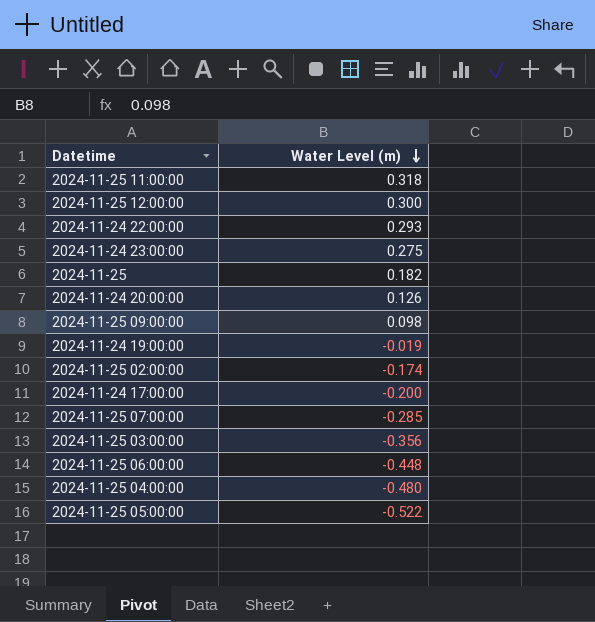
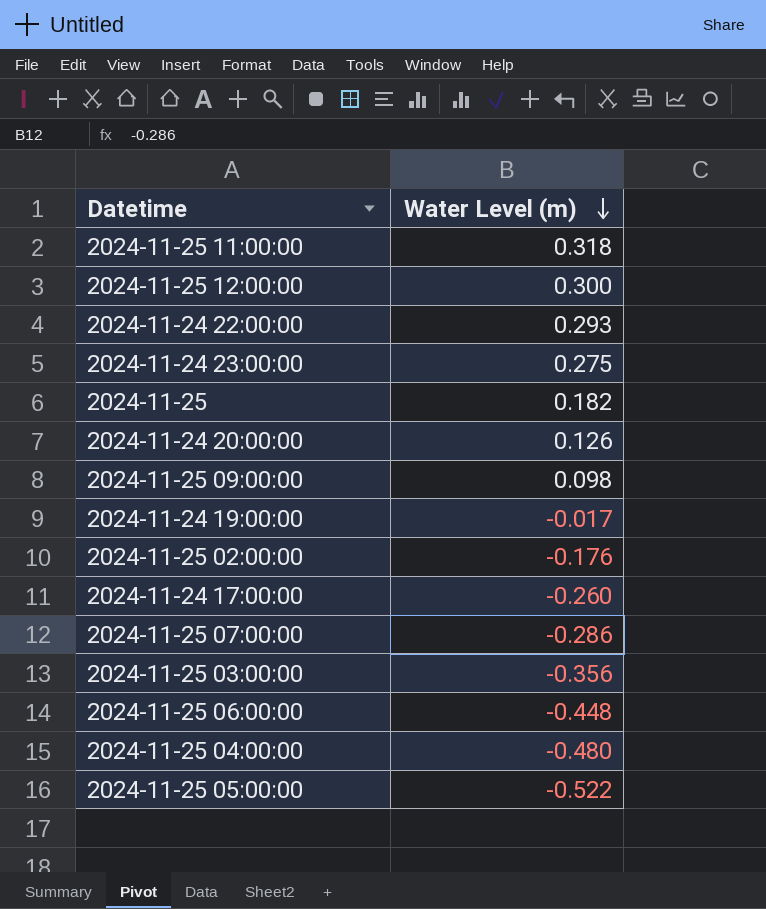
2024-11-24 19:00:00 | Water Level (m): -0.019 -> -0.017
2024-11-25 02:00:00 | Water Level (m): -0.174 -> -0.176
2024-11-24 17:00:00 | Water Level (m): -0.200 -> -0.260
2024-11-25 07:00:00 | Water Level (m): -0.285 -> -0.286

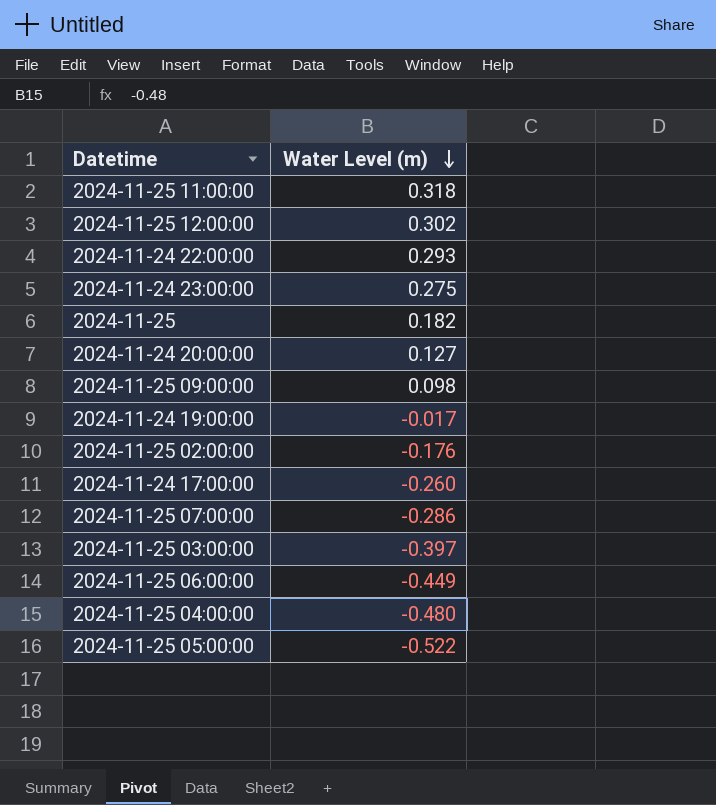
2024-11-25 12:00:00 | Water Level (m): 0.300 -> 0.302
2024-11-24 20:00:00 | Water Level (m): 0.126 -> 0.127
2024-11-25 03:00:00 | Water Level (m): -0.356 -> -0.397
2024-11-25 06:00:00 | Water Level (m): -0.448 -> -0.449

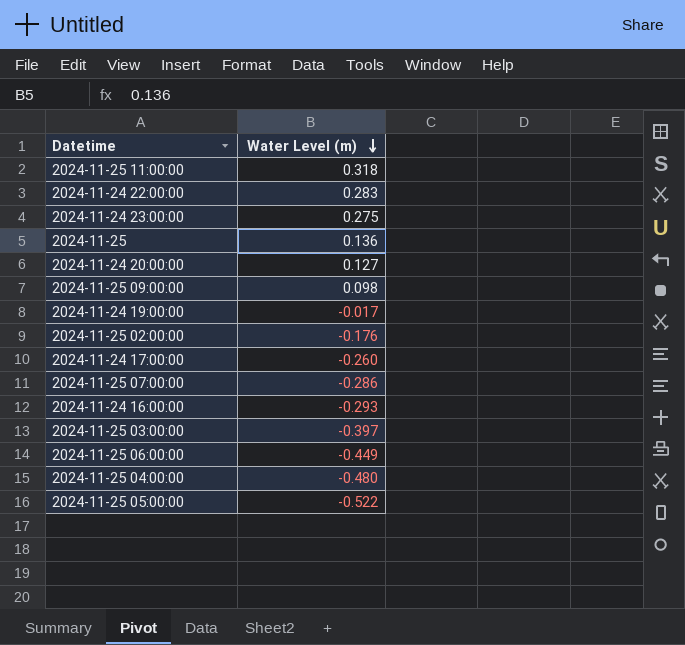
row 2024-11-25 12:00:00: 0.302 -> none
2024-11-24 22:00:00 | Water Level (m): 0.293 -> 0.283
2024-11-25 | Water Level (m): 0.182 -> 0.136
row 2024-11-24 16:00:00: none -> -0.293

